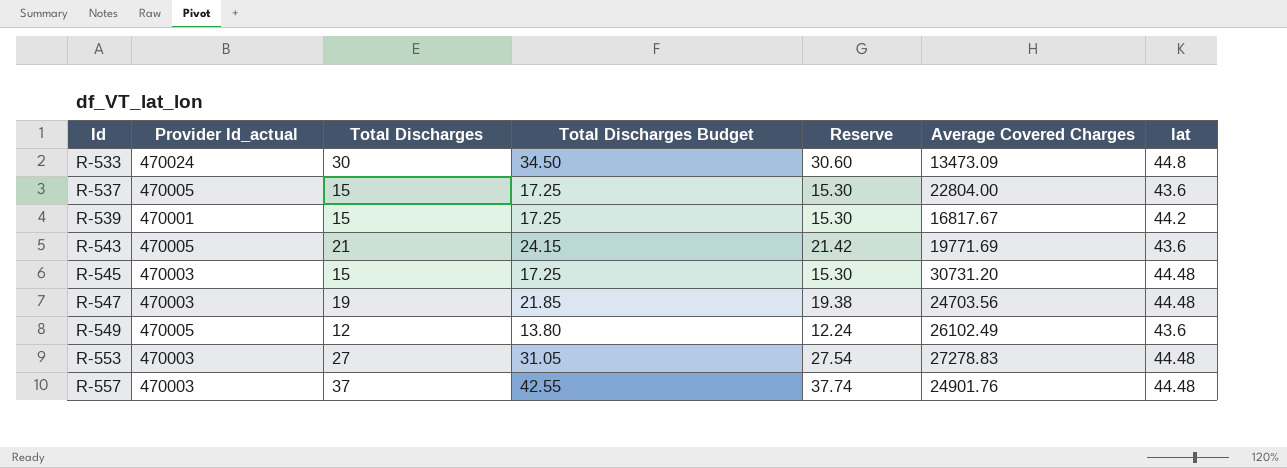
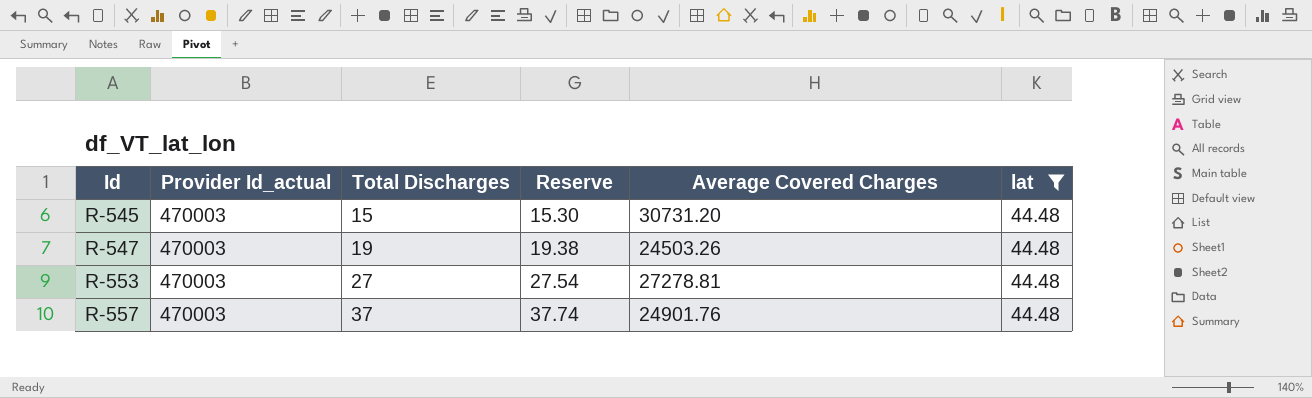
filter: none -> lat = 44.48
column Total Discharges Budget | formula: [Total Discharges] * 1.15 -> none
R-547 | Average Covered Charges: 24703.56 -> 24503.26
R-553 | Average Covered Charges: 27278.83 -> 27278.81

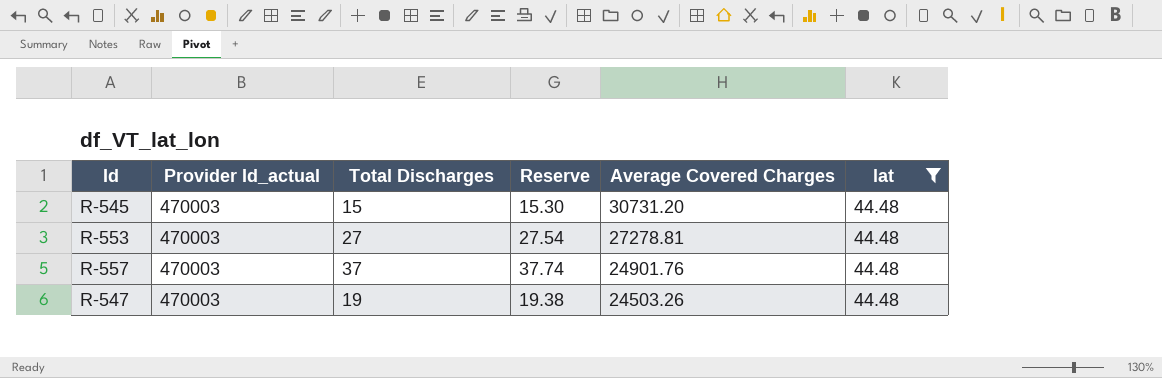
row order: Id ascending -> Average Covered Charges descending

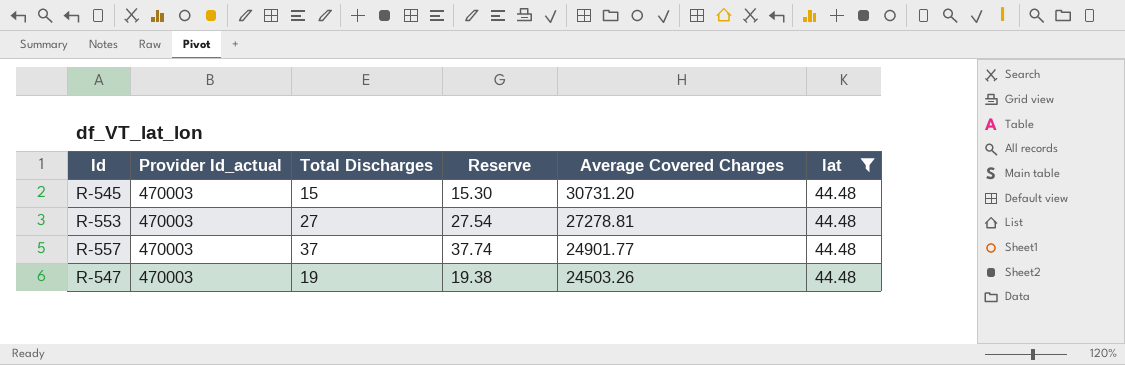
R-557 | Average Covered Charges: 24901.76 -> 24901.77

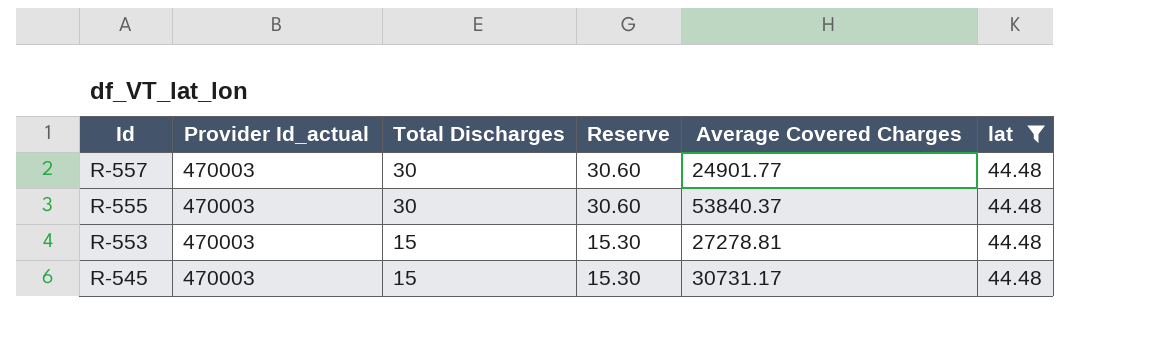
row order: Average Covered Charges descending -> Id descending
row R-547: 470003 | 19 | 19.38 | 24503.26 | 44.48 -> none
R-557 | Total Discharges: 37 -> 30
R-557 | Reserve: 37.74 -> 30.60
row R-555: none -> 470003 | 30 | 30.60 | 53840.37 | 44.48
R-553 | Total Discharges: 27 -> 15
R-553 | Reserve: 27.54 -> 15.30
R-545 | Average Covered Charges: 30731.20 -> 30731.17

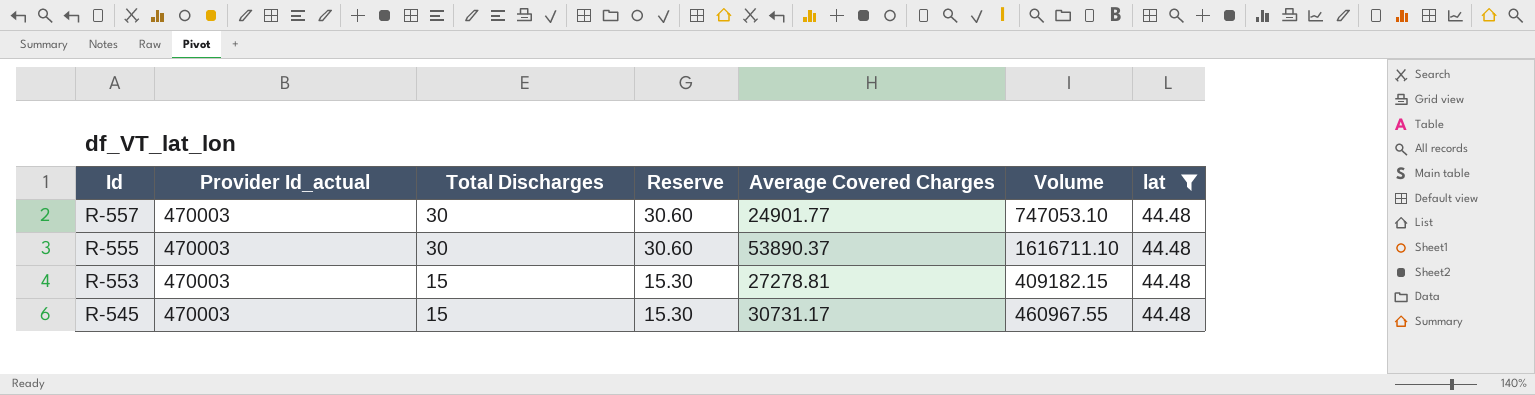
column Volume | formula: none -> [Total Discharges] * [Average Covered Charges]
R-555 | Average Covered Charges: 53840.37 -> 53890.37

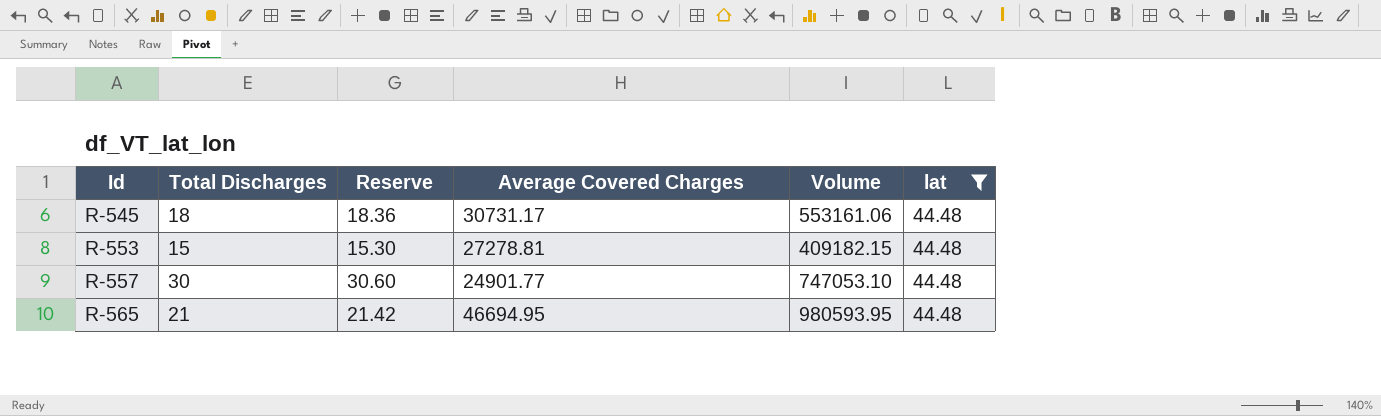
row order: Id descending -> Id ascending
column Provider Id_actual | position: 2 -> none
row R-555: 470003 | 30 | 30.60 | 53890.37 | 1616711.10 | 44.48 -> none
R-545 | Total Discharges: 15 -> 18
R-545 | Reserve: 15.30 -> 18.36
R-545 | Volume: 460967.55 -> 553161.06
row R-565: none -> 21 | 21.42 | 46694.95 | 980593.95 | 44.48

